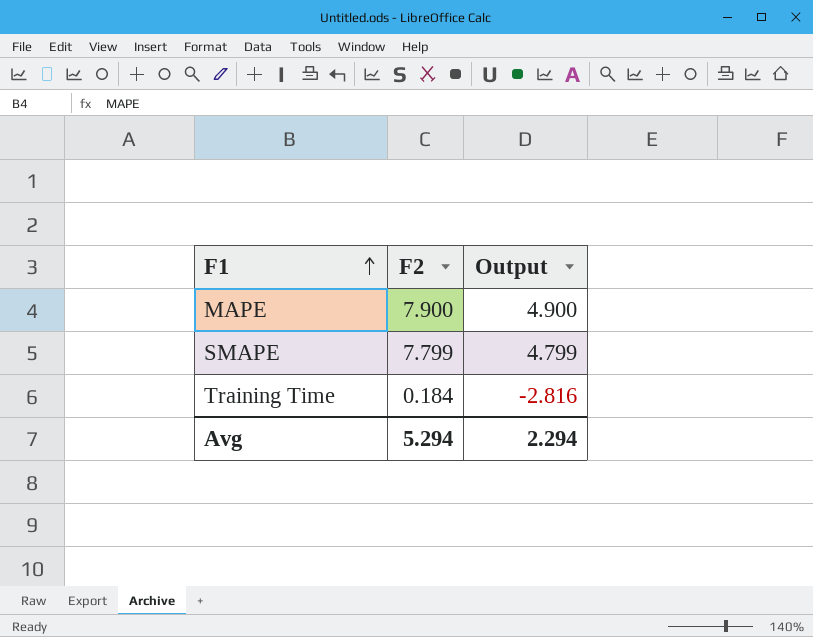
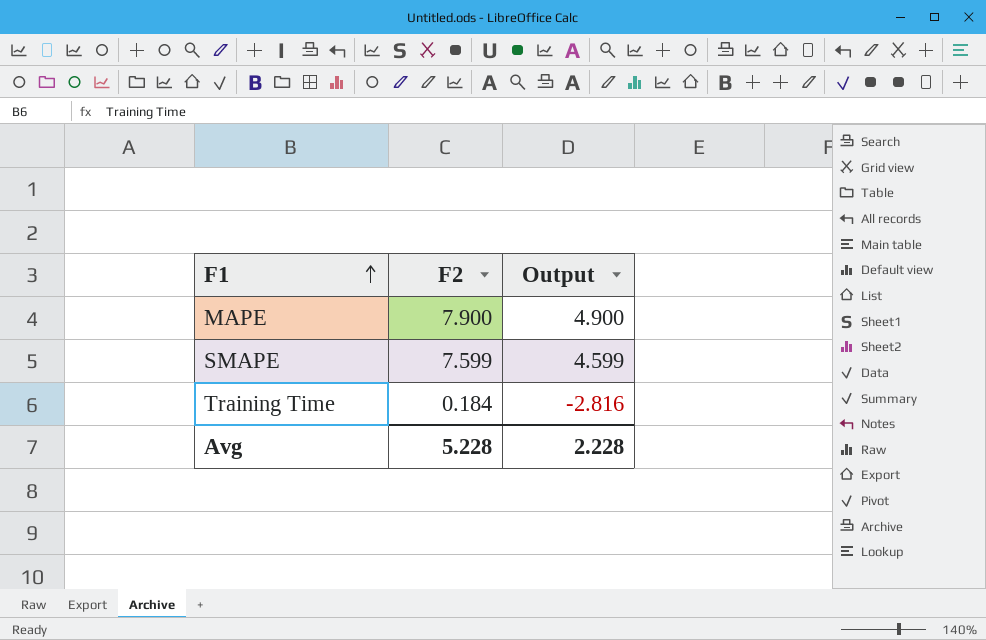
SMAPE | F2: 7.799 -> 7.599
SMAPE | Output: 4.799 -> 4.599
Avg | F2: 5.294 -> 5.228
Avg | Output: 2.294 -> 2.228

